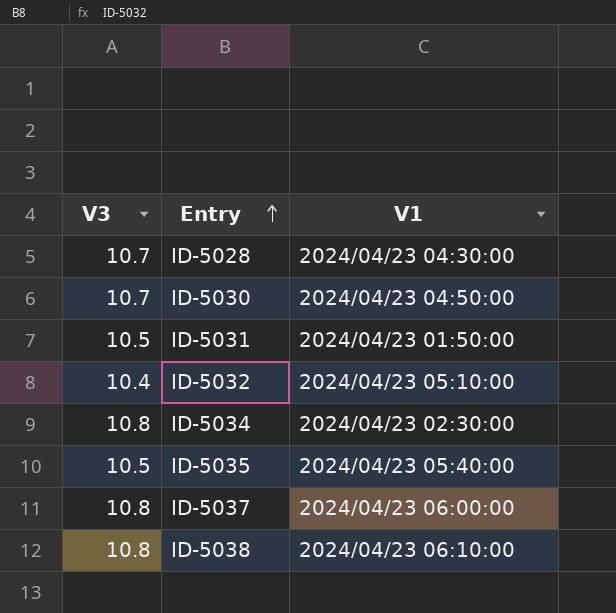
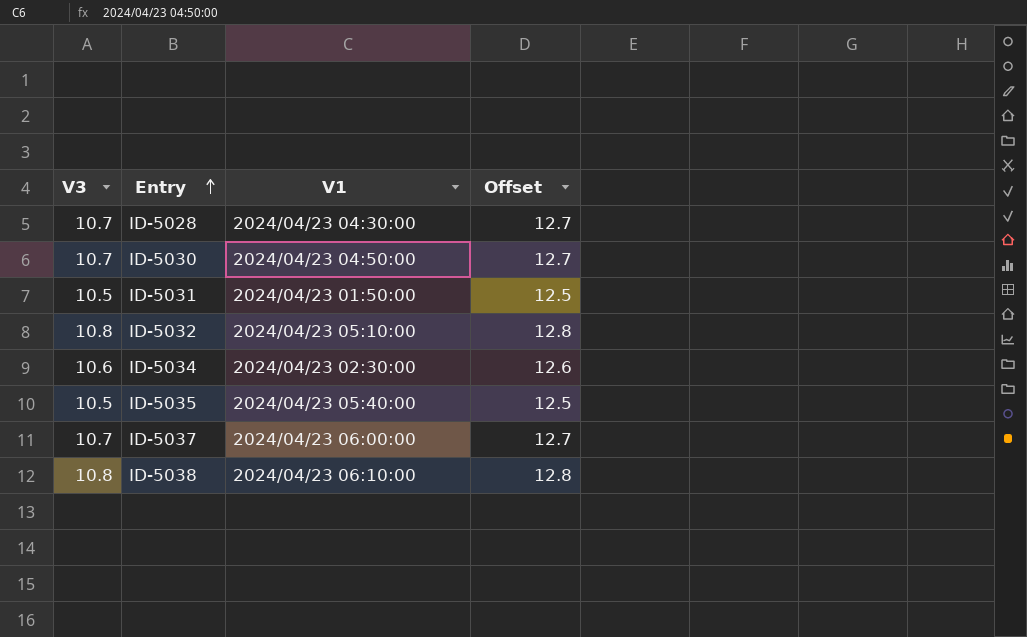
column Offset | formula: none -> [V3] + 2
ID-5032 | V3: 10.4 -> 10.8
ID-5034 | V3: 10.8 -> 10.6
ID-5037 | V3: 10.8 -> 10.7

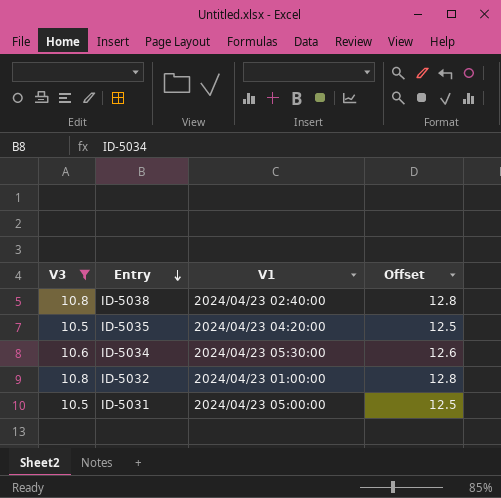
filter: none -> V3 != 10.7
row order: Entry ascending -> Entry descending
ID-5038 | V1: 2024/04/23 06:10:00 -> 2024/04/23 02:40:00
ID-5035 | V1: 2024/04/23 05:40:00 -> 2024/04/23 04:20:00
ID-5034 | V1: 2024/04/23 02:30:00 -> 2024/04/23 05:30:00
ID-5032 | V1: 2024/04/23 05:10:00 -> 2024/04/23 01:00:00
ID-5031 | V1: 2024/04/23 01:50:00 -> 2024/04/23 05:00:00

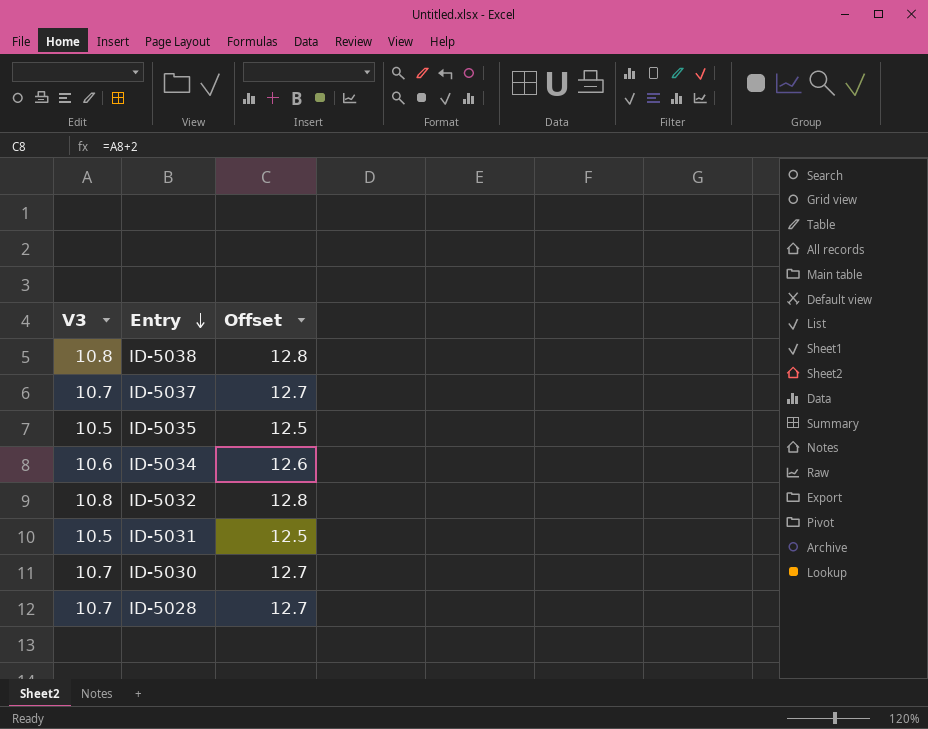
filter: V3 != 10.7 -> none
column V1 | position: 3 -> none

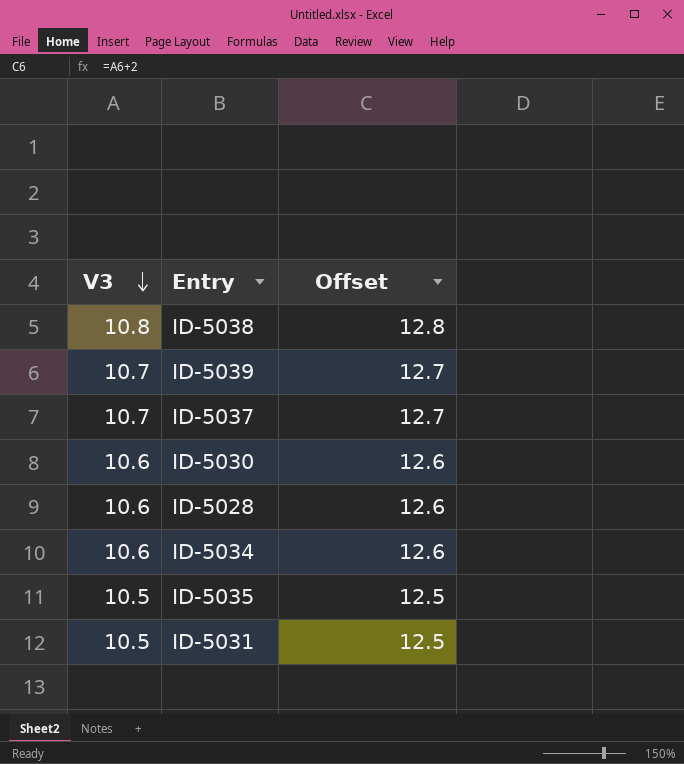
row order: Entry descending -> V3 descending
row ID-5032: 10.8 | 12.8 -> none
row ID-5039: none -> 10.7 | 12.7
ID-5030 | V3: 10.7 -> 10.6
ID-5030 | Offset: 12.7 -> 12.6
ID-5028 | V3: 10.7 -> 10.6
ID-5028 | Offset: 12.7 -> 12.6

